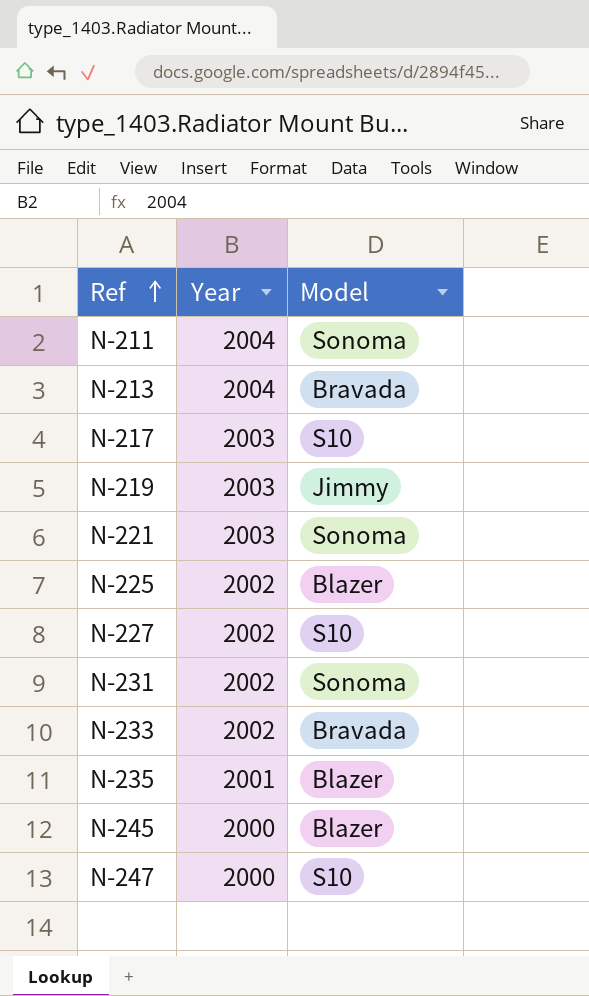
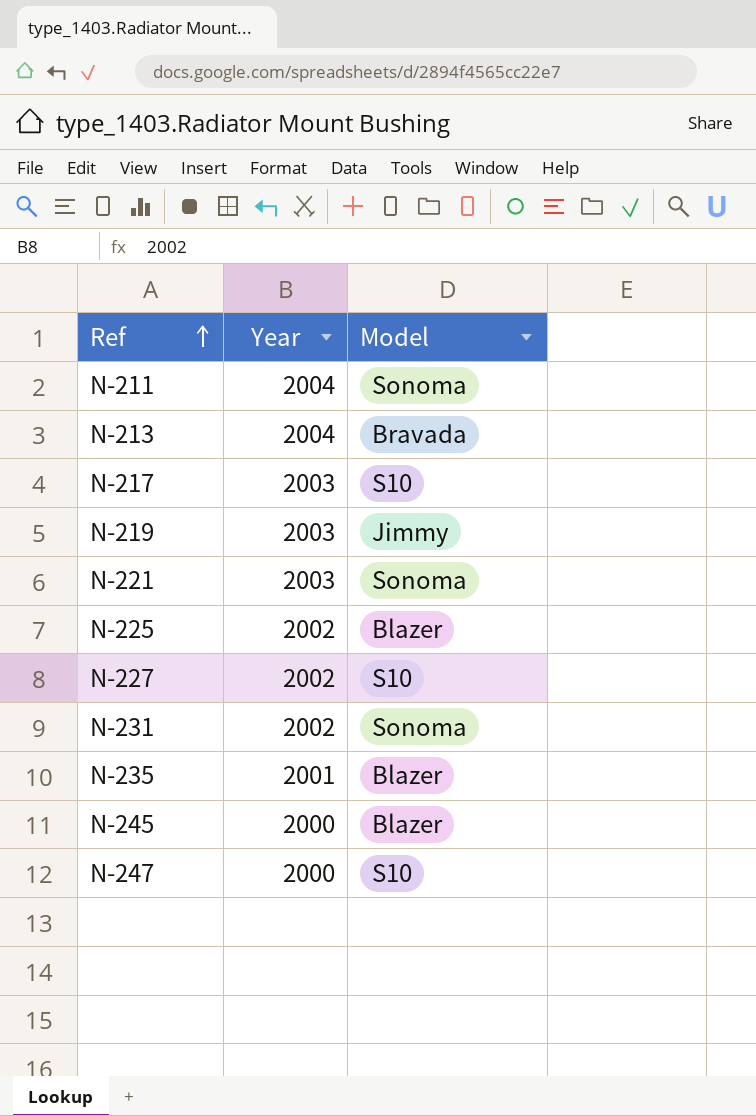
row N-233: 2002 | Bravada -> none

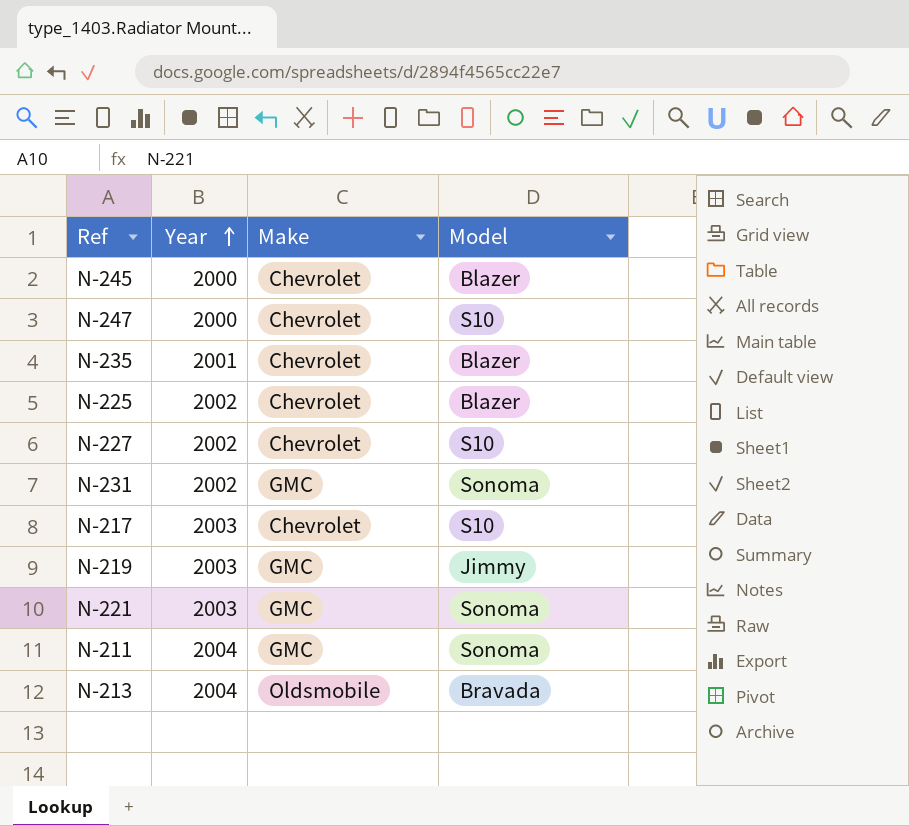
row order: Ref ascending -> Year ascending
column Make | position: none -> 3

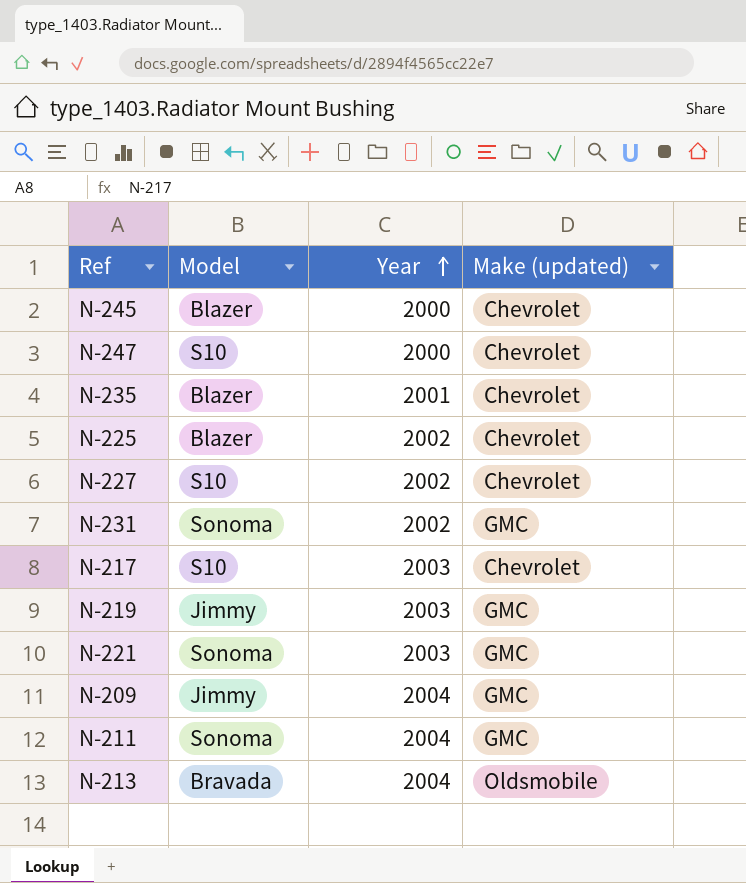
column Model | position: 4 -> 2
column name: Make -> Make (updated)
row N-209: none -> Jimmy | 2004 | GMC

